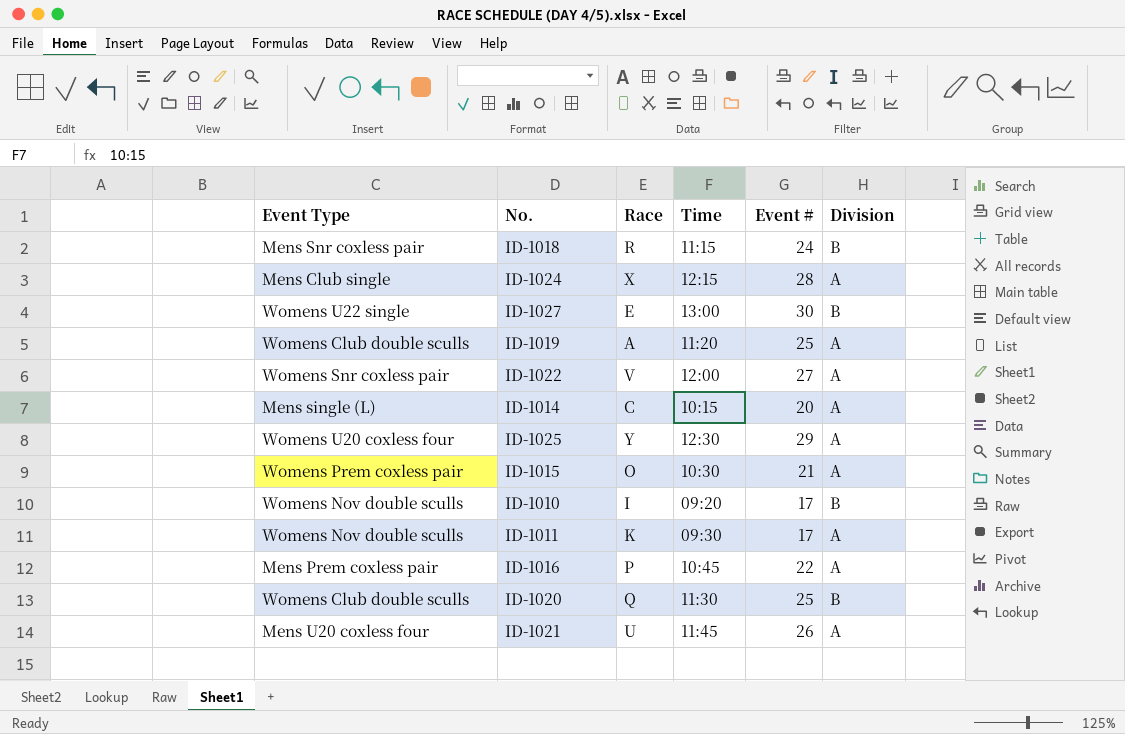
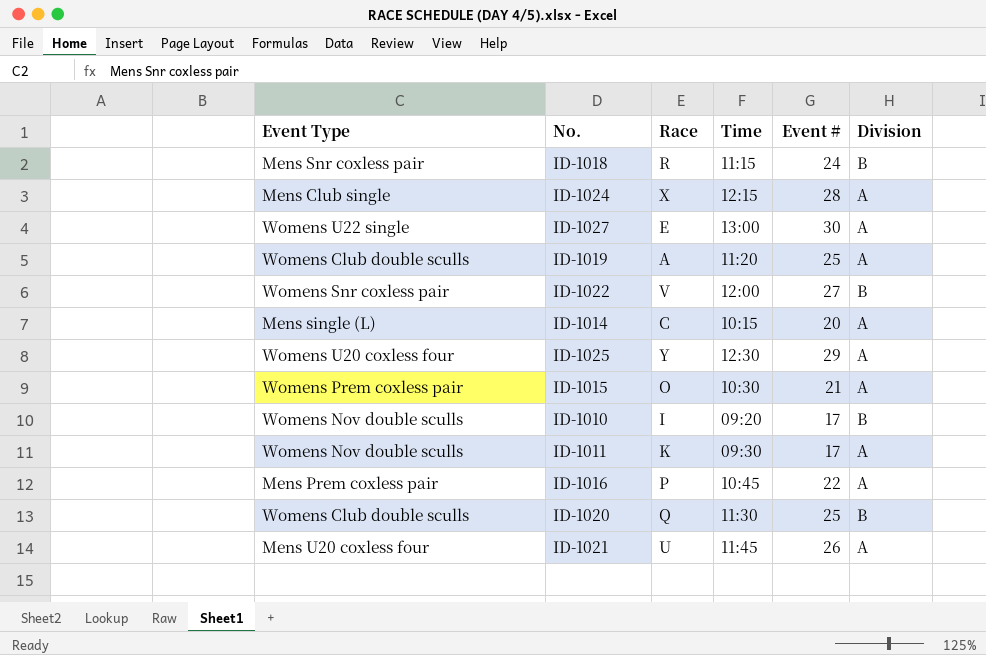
ID-1027 | Division: B -> A
ID-1022 | Division: A -> B

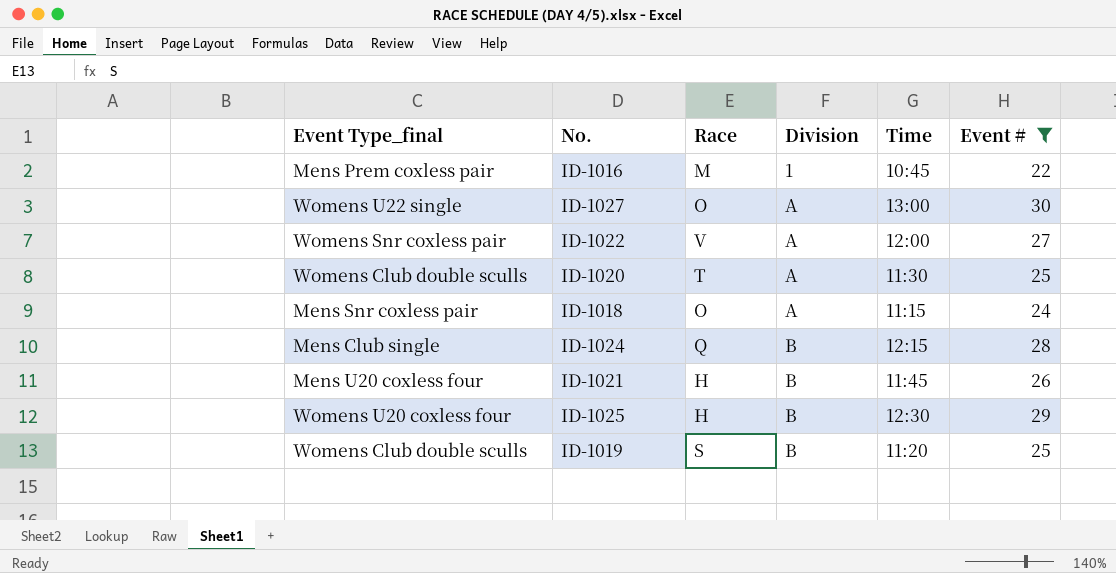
filter: none -> Event # >= 22
row order: none -> Division ascending
column name: Event Type -> Event Type_final
column Division | position: 6 -> 4
ID-1016 | Race: P -> M
ID-1016 | Division: A -> 1
ID-1027 | Race: E -> O
ID-1022 | Division: B -> A
ID-1020 | Race: Q -> T
ID-1020 | Division: B -> A
ID-1018 | Race: R -> O
ID-1018 | Division: B -> A
ID-1024 | Race: X -> Q
ID-1024 | Division: A -> B
ID-1021 | Race: U -> H
ID-1021 | Division: A -> B
ID-1025 | Race: Y -> H
ID-1025 | Division: A -> B
ID-1019 | Race: A -> S
ID-1019 | Division: A -> B

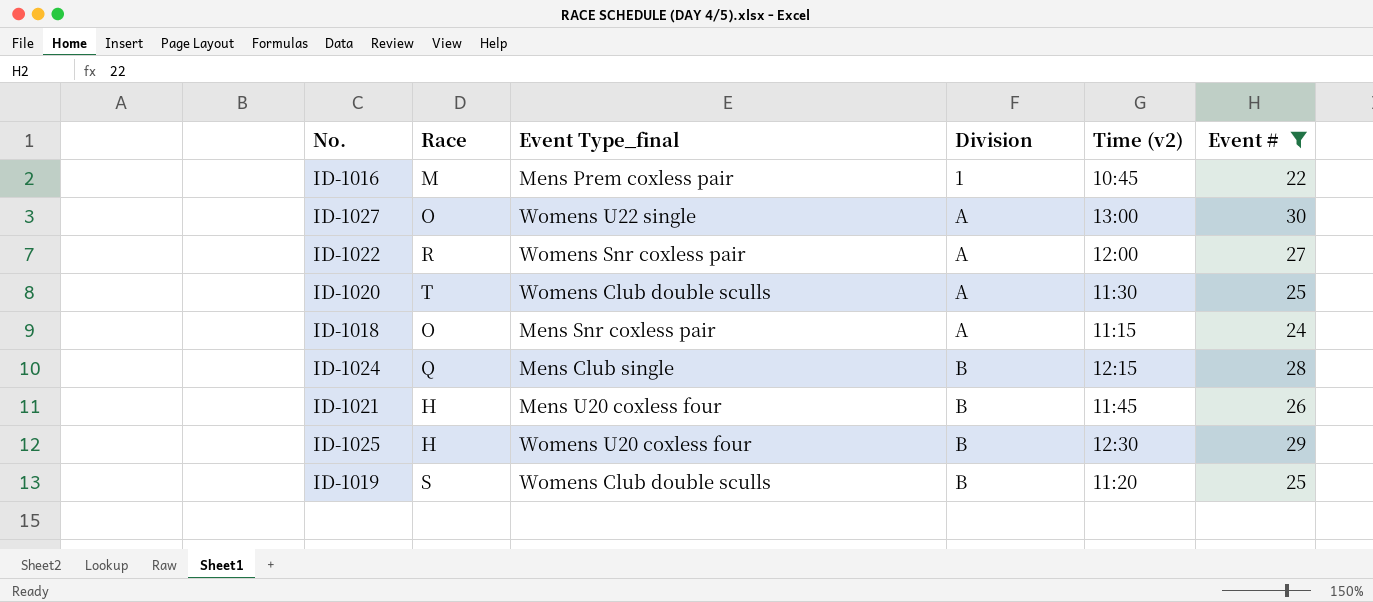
column Event Type_final | position: 1 -> 3
column name: Time -> Time (v2)
ID-1022 | Race: V -> R

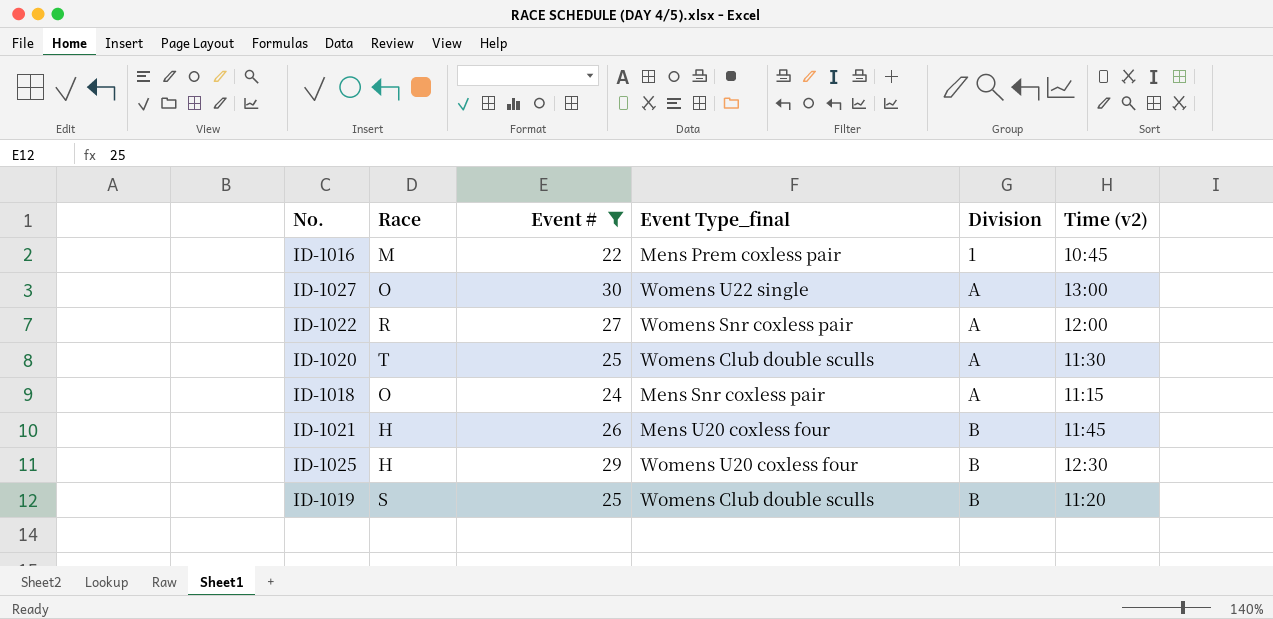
column Event # | position: 6 -> 3
row ID-1024: Q | Mens Club single | B | 12:15 | 28 -> none

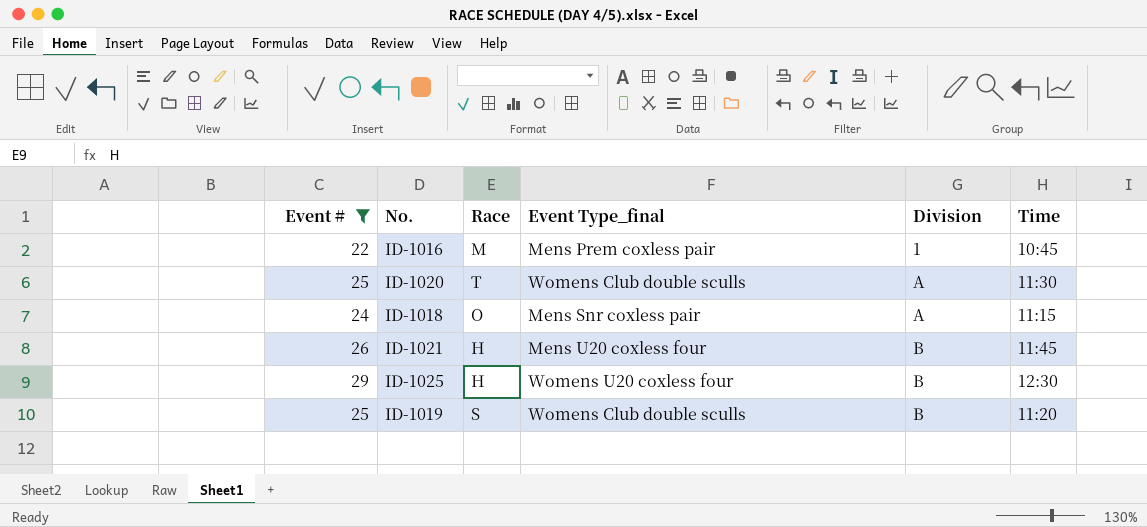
column Event # | position: 3 -> 1
column name: Time (v2) -> Time
row ID-1027: O | 30 | Womens U22 single | A | 13:00 -> none
row ID-1022: R | 27 | Womens Snr coxless pair | A | 12:00 -> none

